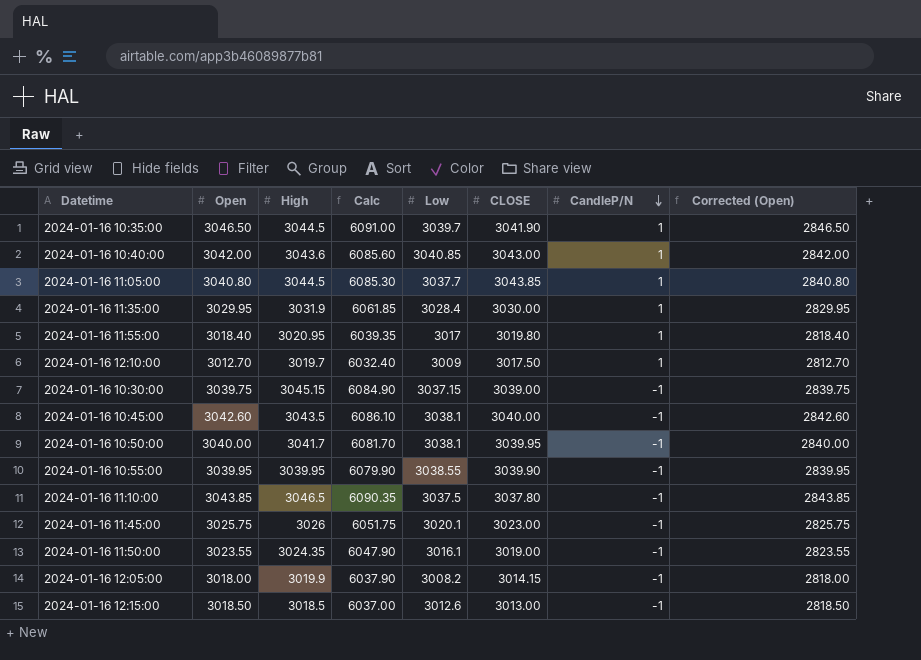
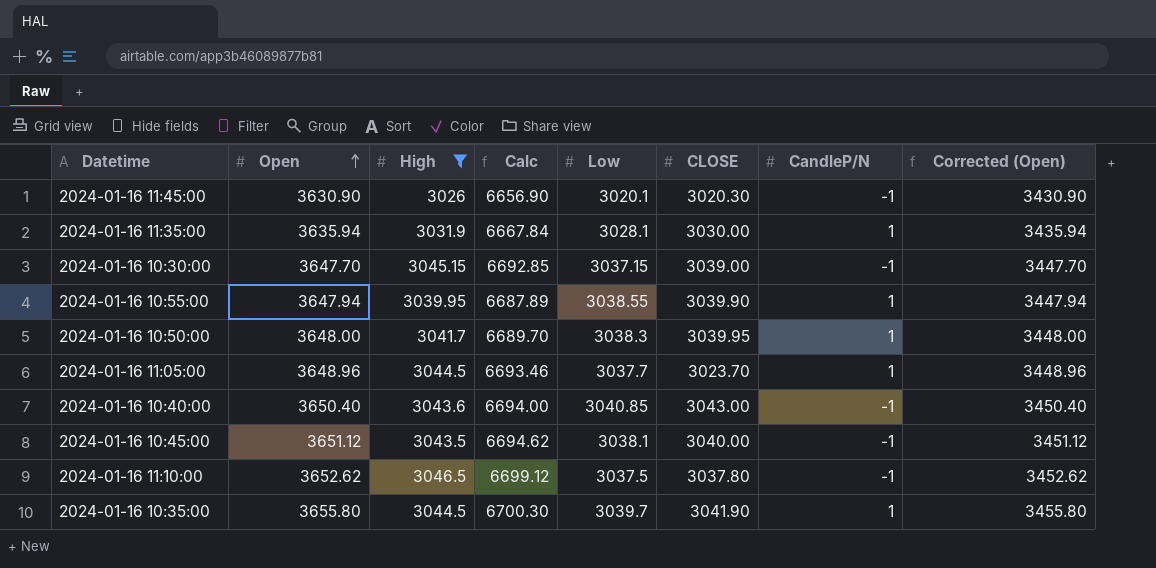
filter: none -> High >= 3026
row order: CandleP/N descending -> Open ascending
2024-01-16 11:45:00 | Open: 3025.75 -> 3630.90
2024-01-16 11:45:00 | Calc: 6051.75 -> 6656.90
2024-01-16 11:45:00 | CLOSE: 3023.00 -> 3020.30
2024-01-16 11:45:00 | Corrected (Open): 2825.75 -> 3430.90
2024-01-16 11:35:00 | Open: 3029.95 -> 3635.94
2024-01-16 11:35:00 | Calc: 6061.85 -> 6667.84
2024-01-16 11:35:00 | Low: 3028.4 -> 3028.1
2024-01-16 11:35:00 | Corrected (Open): 2829.95 -> 3435.94
2024-01-16 10:30:00 | Open: 3039.75 -> 3647.70
2024-01-16 10:30:00 | Calc: 6084.90 -> 6692.85
2024-01-16 10:30:00 | Corrected (Open): 2839.75 -> 3447.70
2024-01-16 10:55:00 | Open: 3039.95 -> 3647.94
2024-01-16 10:55:00 | Calc: 6079.90 -> 6687.89
2024-01-16 10:55:00 | CandleP/N: -1 -> 1
2024-01-16 10:55:00 | Corrected (Open): 2839.95 -> 3447.94
2024-01-16 10:50:00 | Open: 3040.00 -> 3648.00
2024-01-16 10:50:00 | Calc: 6081.70 -> 6689.70
2024-01-16 10:50:00 | Low: 3038.1 -> 3038.3
2024-01-16 10:50:00 | CandleP/N: -1 -> 1
2024-01-16 10:50:00 | Corrected (Open): 2840.00 -> 3448.00
2024-01-16 11:05:00 | Open: 3040.80 -> 3648.96
2024-01-16 11:05:00 | Calc: 6085.30 -> 6693.46
2024-01-16 11:05:00 | CLOSE: 3043.85 -> 3023.70
2024-01-16 11:05:00 | Corrected (Open): 2840.80 -> 3448.96
2024-01-16 10:40:00 | Open: 3042.00 -> 3650.40
2024-01-16 10:40:00 | Calc: 6085.60 -> 6694.00
2024-01-16 10:40:00 | CandleP/N: 1 -> -1
2024-01-16 10:40:00 | Corrected (Open): 2842.00 -> 3450.40
2024-01-16 10:45:00 | Open: 3042.60 -> 3651.12
2024-01-16 10:45:00 | Calc: 6086.10 -> 6694.62
2024-01-16 10:45:00 | Corrected (Open): 2842.60 -> 3451.12
2024-01-16 11:10:00 | Open: 3043.85 -> 3652.62
2024-01-16 11:10:00 | Calc: 6090.35 -> 6699.12
2024-01-16 11:10:00 | Corrected (Open): 2843.85 -> 3452.62
2024-01-16 10:35:00 | Open: 3046.50 -> 3655.80
2024-01-16 10:35:00 | Calc: 6091.00 -> 6700.30
2024-01-16 10:35:00 | Corrected (Open): 2846.50 -> 3455.80

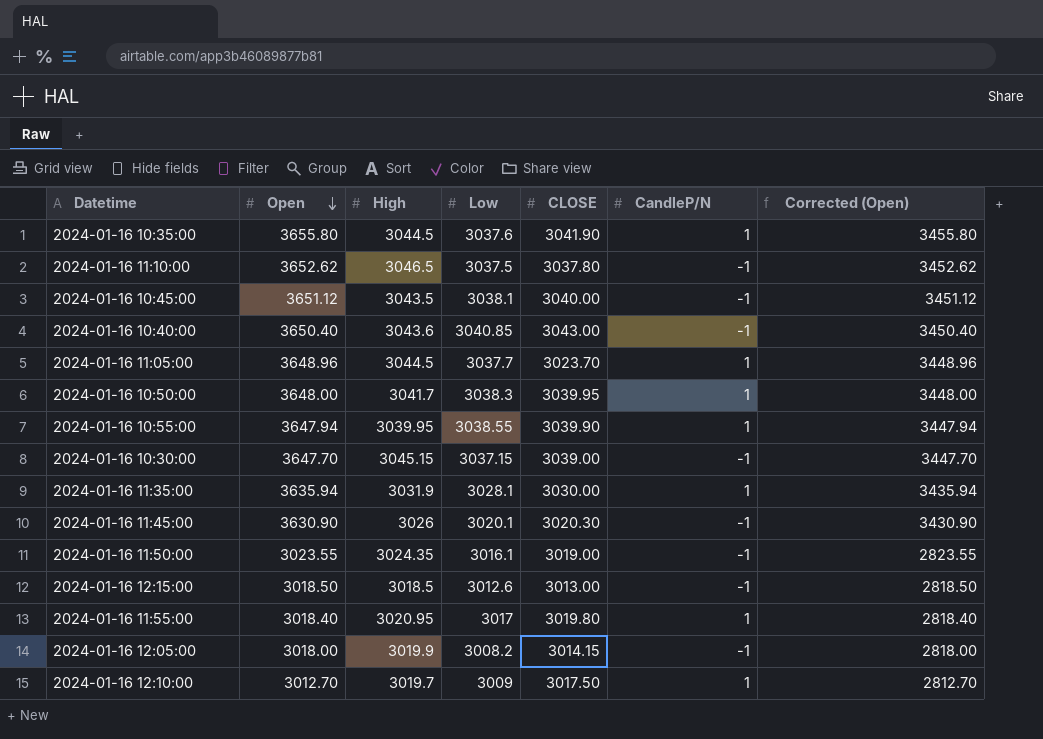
filter: High >= 3026 -> none
row order: Open ascending -> Open descending
column Calc | formula: [Open] + [High] -> none
2024-01-16 10:35:00 | Low: 3039.7 -> 3037.6

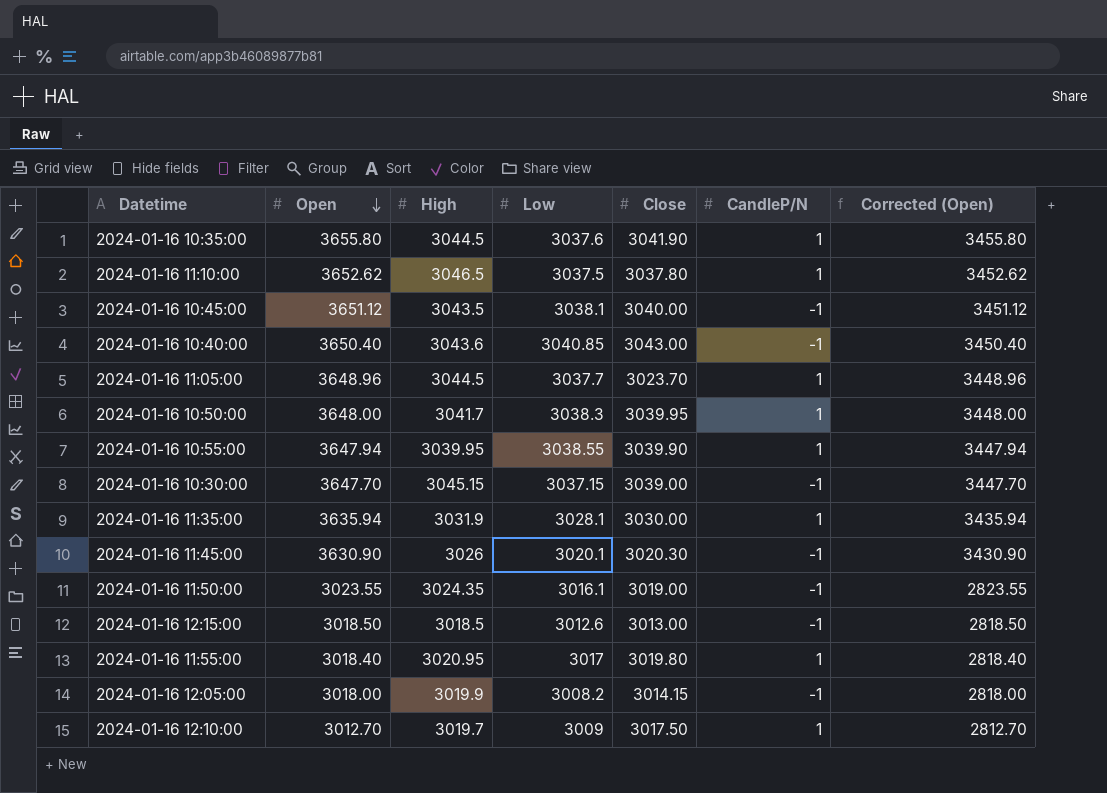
column name: CLOSE -> Close
2024-01-16 11:10:00 | CandleP/N: -1 -> 1

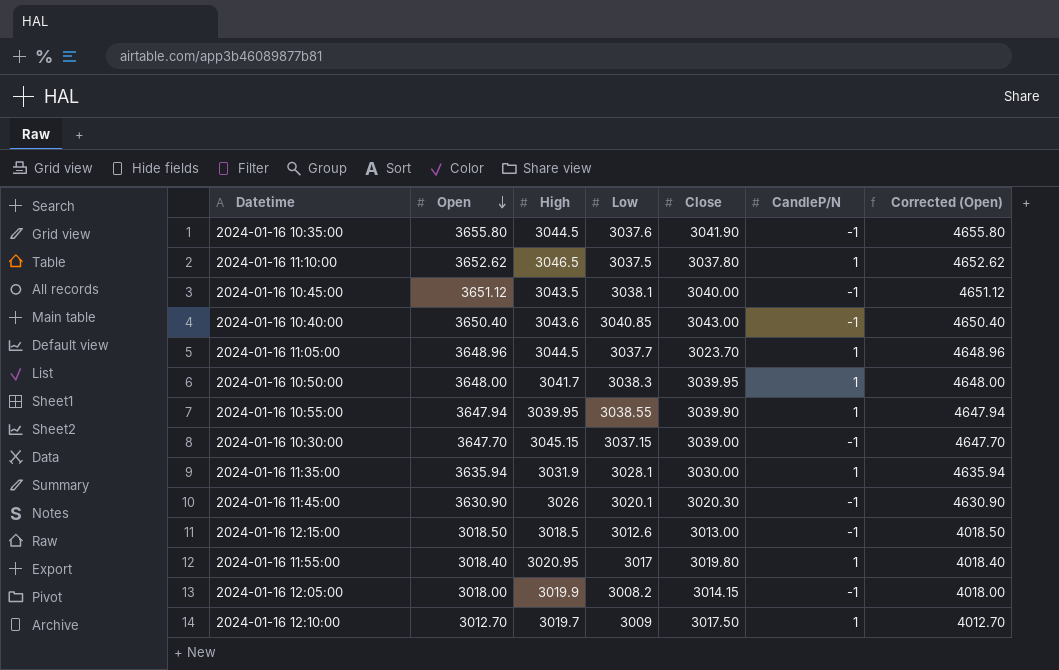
column Corrected (Open) | formula: [Open] - 200 -> [Open] + 1000
row 2024-01-16 11:50:00: 3023.55 | 3024.35 | 3016.1 | 3019.00 | -1 | 2823.55 -> none
2024-01-16 10:35:00 | CandleP/N: 1 -> -1

